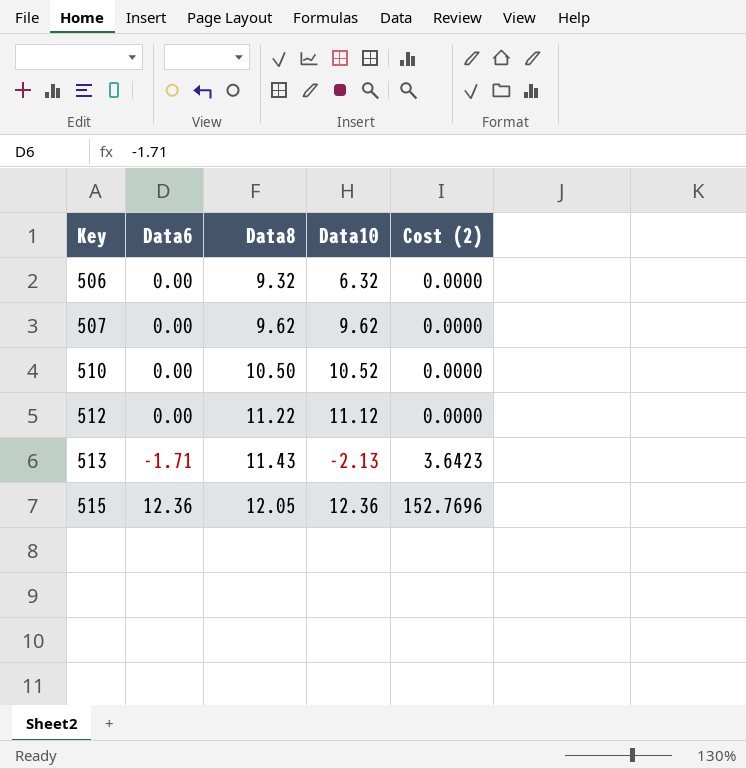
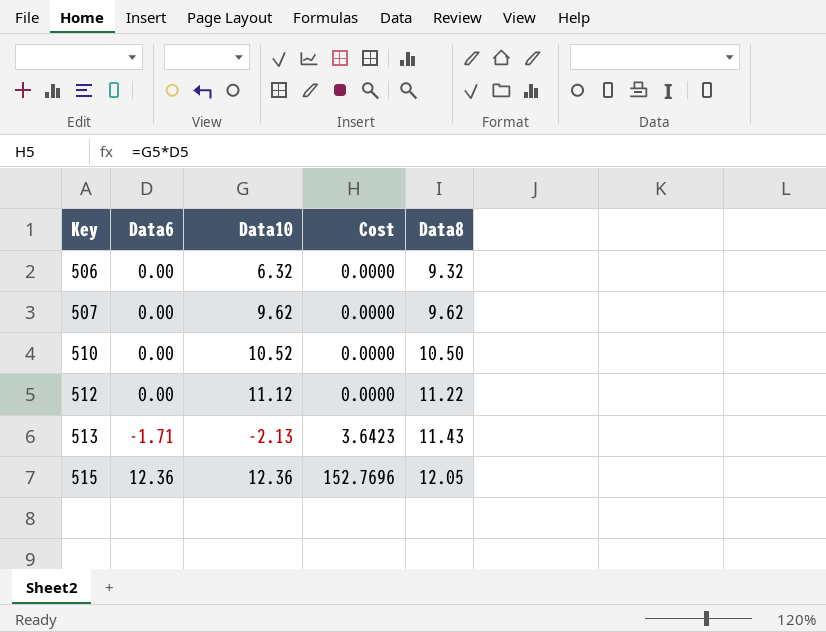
column name: Cost (2) -> Cost
column Data8 | position: 3 -> 5

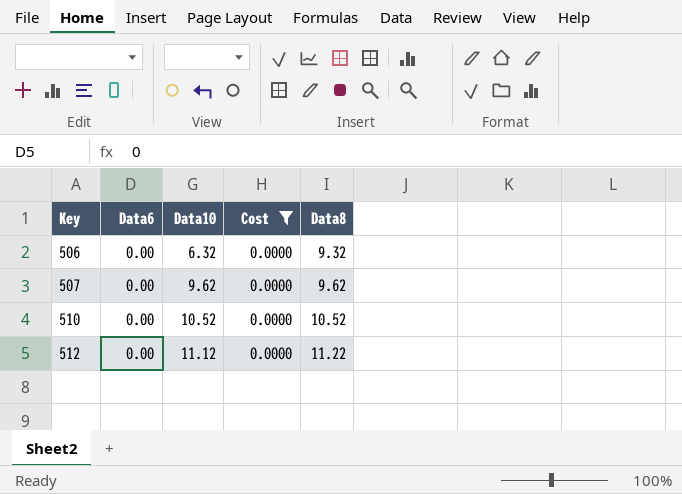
filter: none -> Cost = 0.0000
510 | Data8: 10.50 -> 10.52

